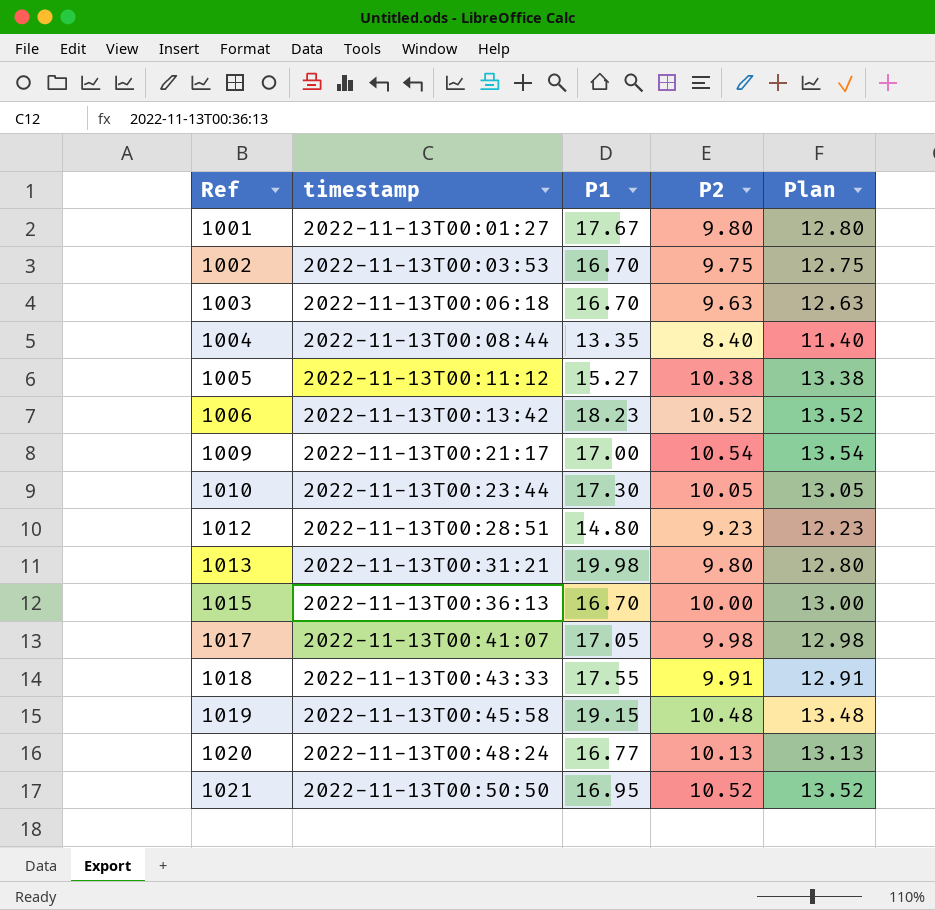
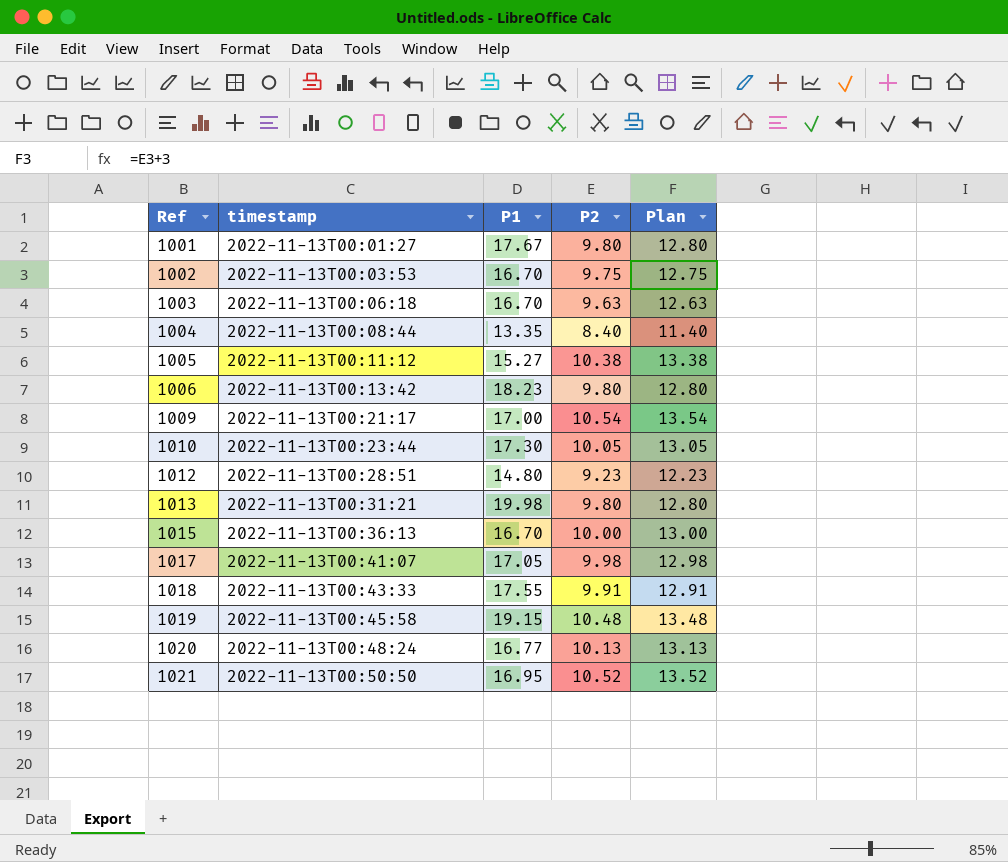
1006 | P2: 10.52 -> 9.80
1006 | Plan: 13.52 -> 12.80

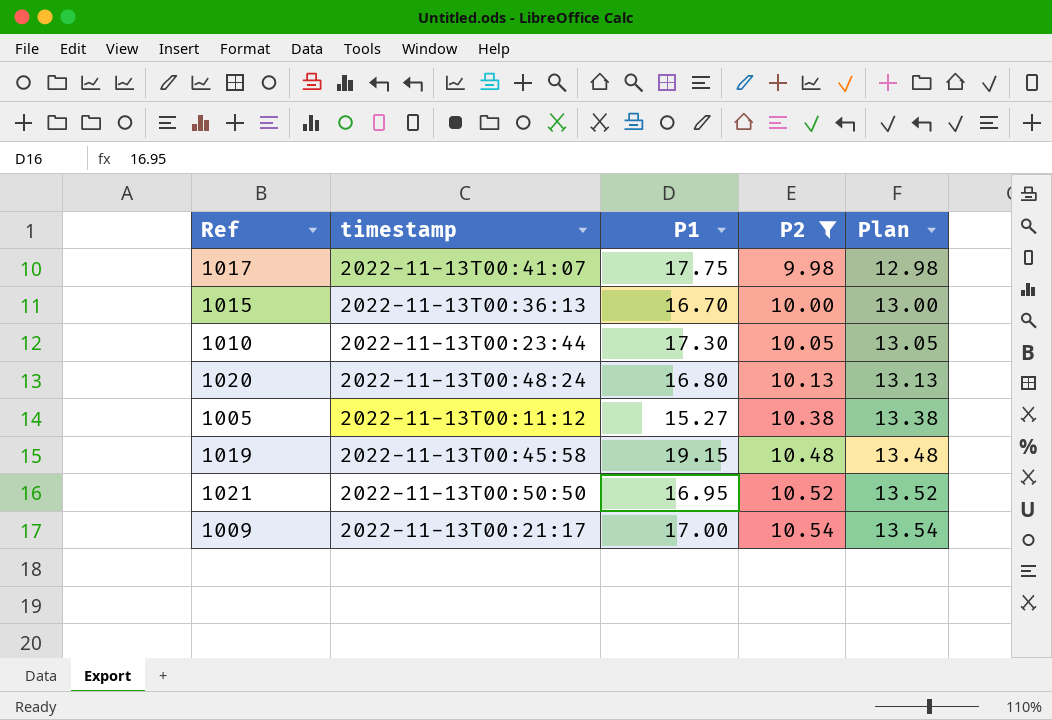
filter: none -> P2 >= 9.98
row order: Ref ascending -> P2 ascending
1017 | P1: 17.05 -> 17.75
1020 | P1: 16.77 -> 16.80

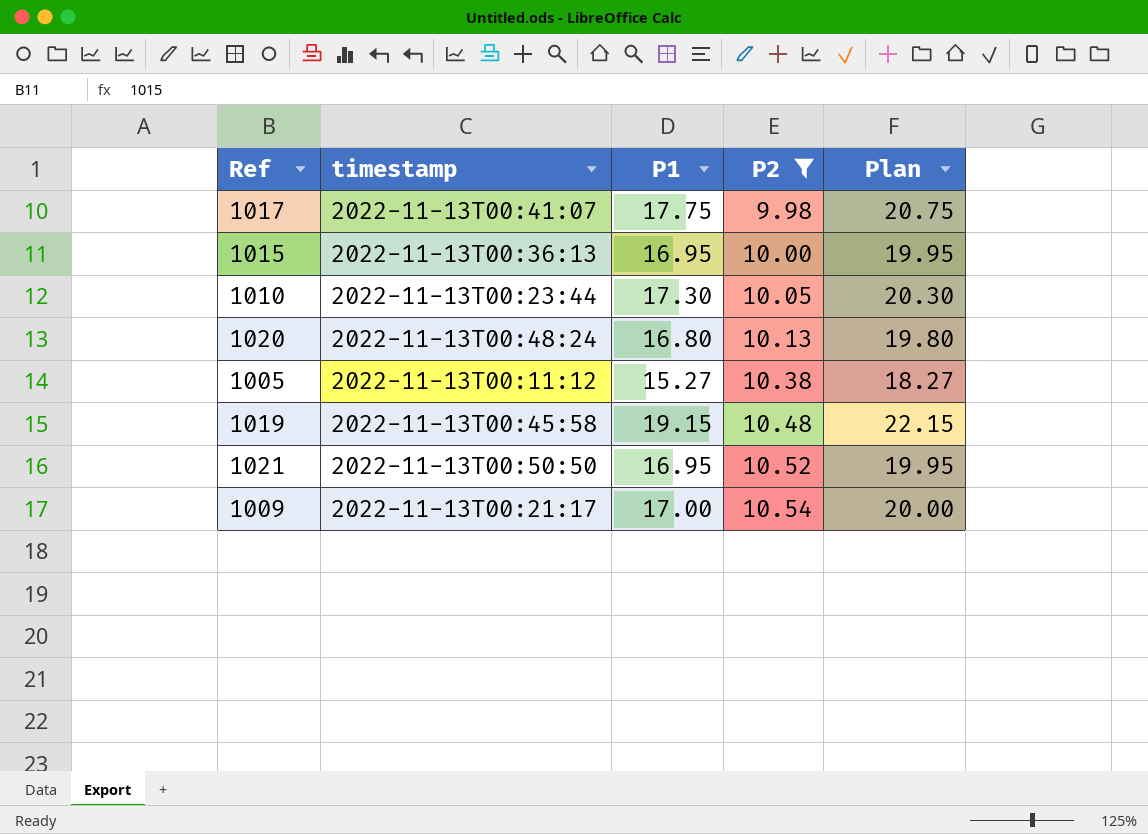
column Plan | formula: [P2] + 3 -> [P1] + 3
1015 | P1: 16.70 -> 16.95

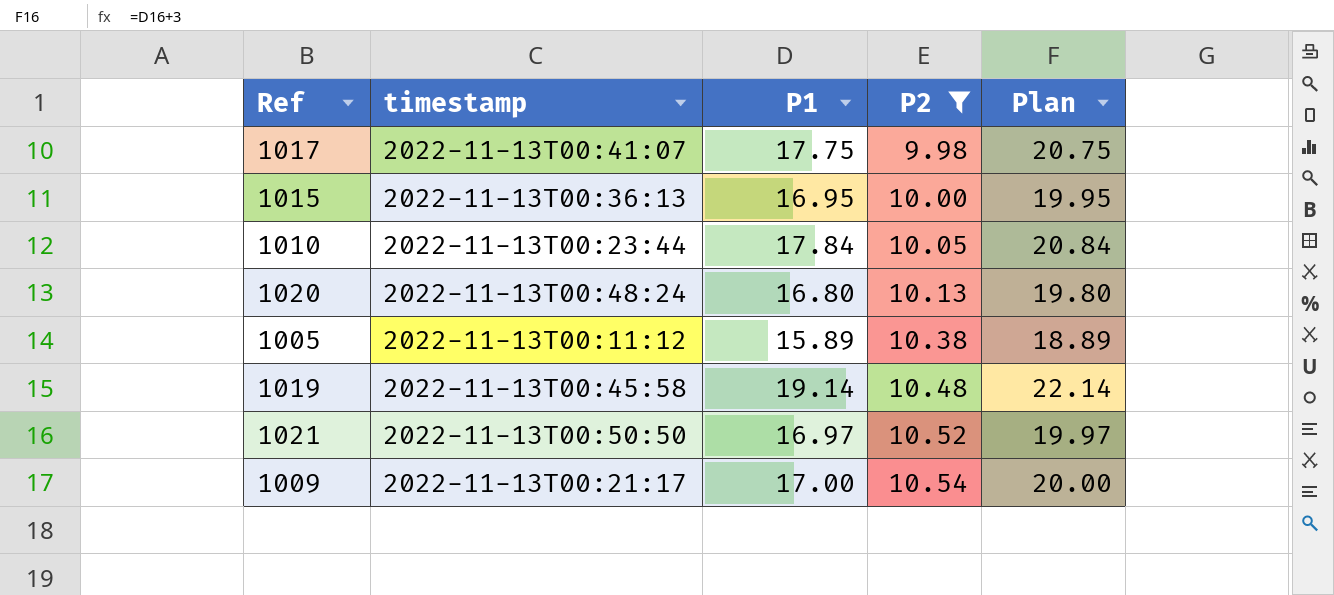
1010 | P1: 17.30 -> 17.84
1010 | Plan: 20.30 -> 20.84
1005 | P1: 15.27 -> 15.89
1005 | Plan: 18.27 -> 18.89
1019 | P1: 19.15 -> 19.14
1019 | Plan: 22.15 -> 22.14
1021 | P1: 16.95 -> 16.97
1021 | Plan: 19.95 -> 19.97

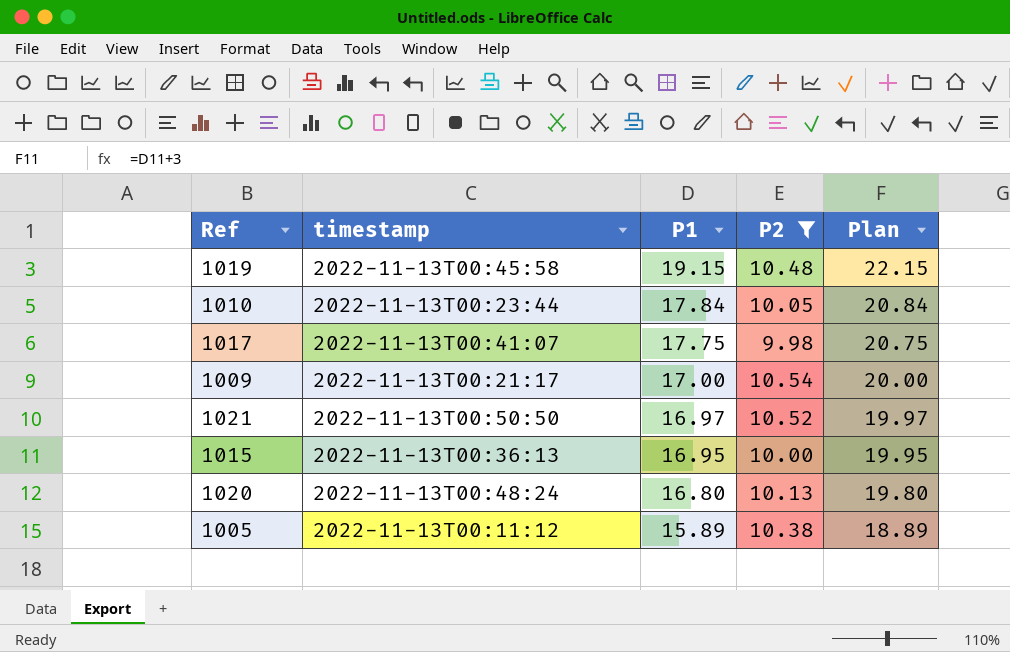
row order: P2 ascending -> P1 descending
1019 | P1: 19.14 -> 19.15
1019 | Plan: 22.14 -> 22.15

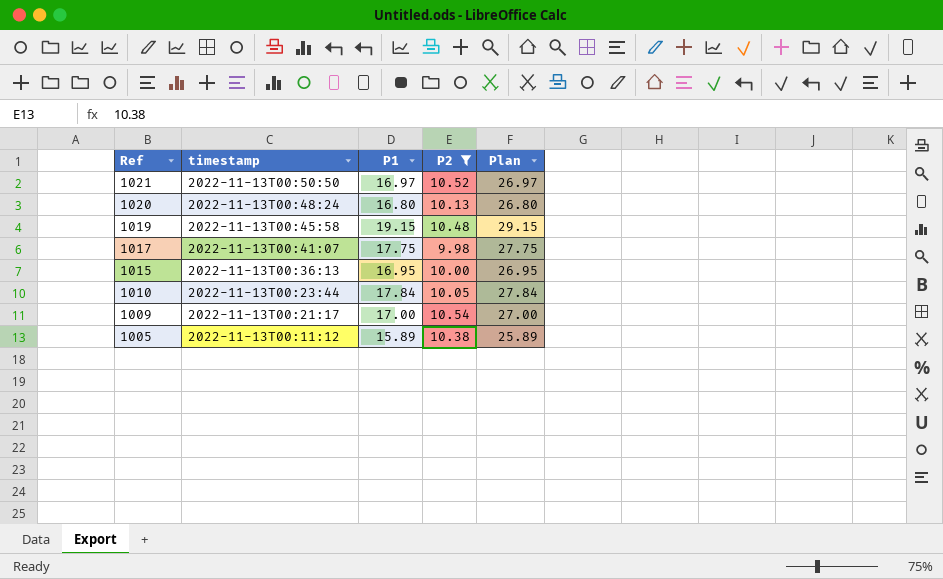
row order: P1 descending -> Ref descending
column Plan | formula: [P1] + 3 -> [P1] + 10

